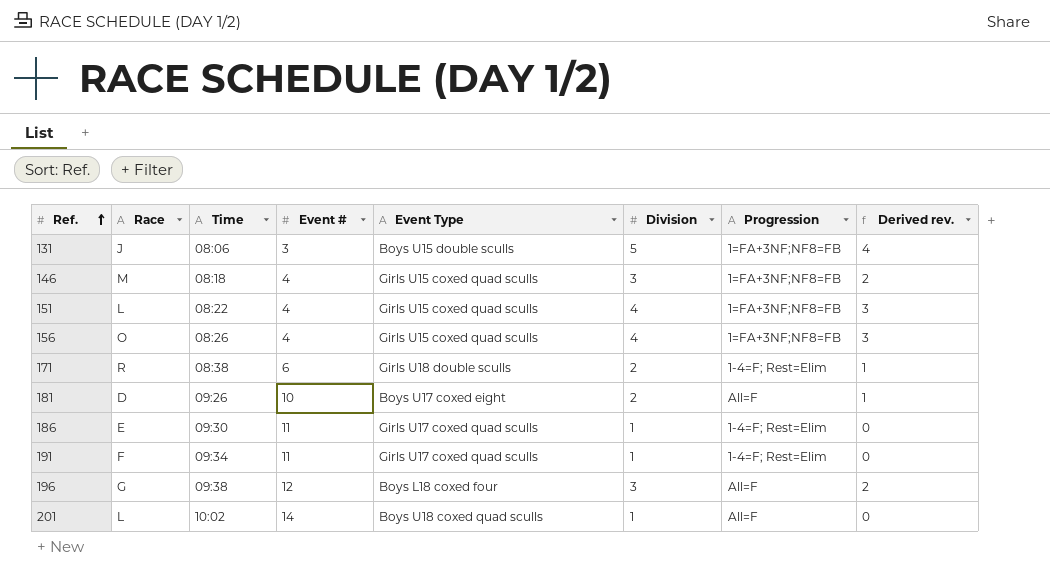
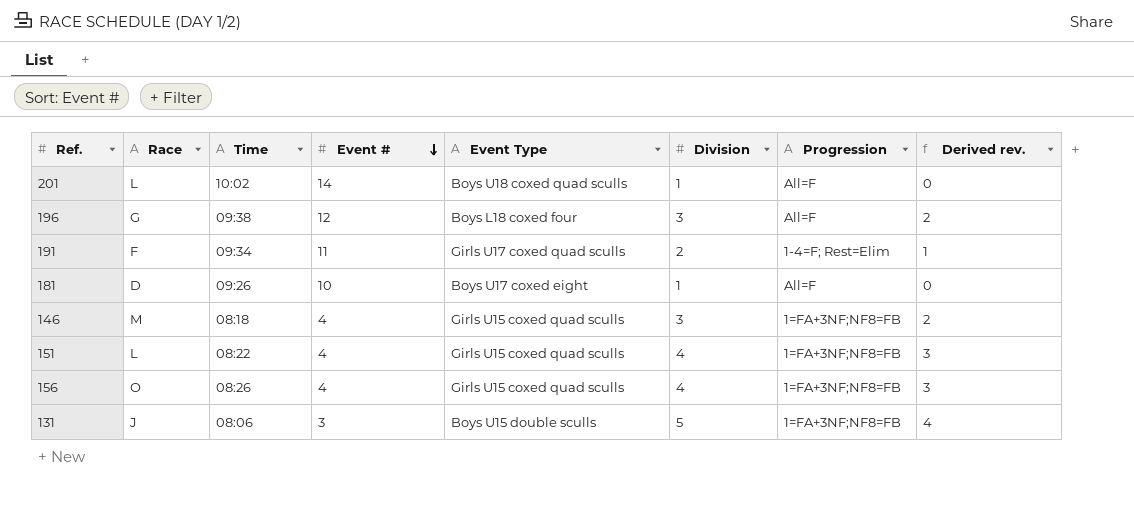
row order: Ref. ascending -> Event # descending
row 171: R | 08:38 | 6 | Girls U18 double sculls | 2 | 1-4=F; Rest=Elim | 1 -> none
row 186: E | 09:30 | 11 | Girls U17 coxed quad sculls | 1 | 1-4=F; Rest=Elim | 0 -> none
191 | Division: 1 -> 2
191 | Derived rev.: 0 -> 1
181 | Division: 2 -> 1
181 | Derived rev.: 1 -> 0

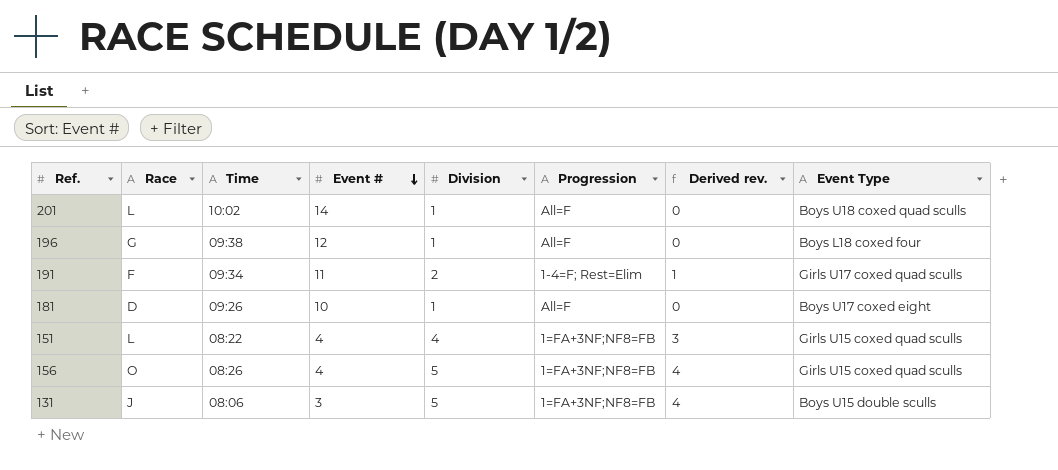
column Event Type | position: 5 -> 8
row 146: M | 08:18 | 4 | Girls U15 coxed quad sculls | 3 | 1=FA+3NF;NF8=FB | 2 -> none
196 | Division: 3 -> 1
196 | Derived rev.: 2 -> 0
156 | Division: 4 -> 5
156 | Derived rev.: 3 -> 4

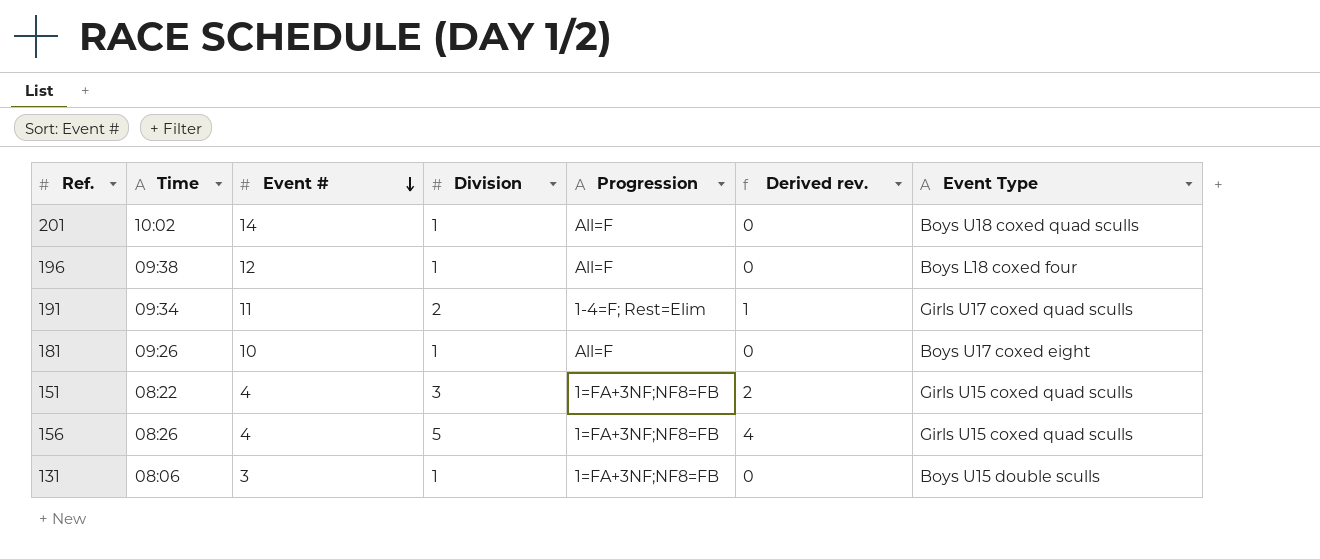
column Race | position: 2 -> none
151 | Division: 4 -> 3
151 | Derived rev.: 3 -> 2
131 | Division: 5 -> 1
131 | Derived rev.: 4 -> 0

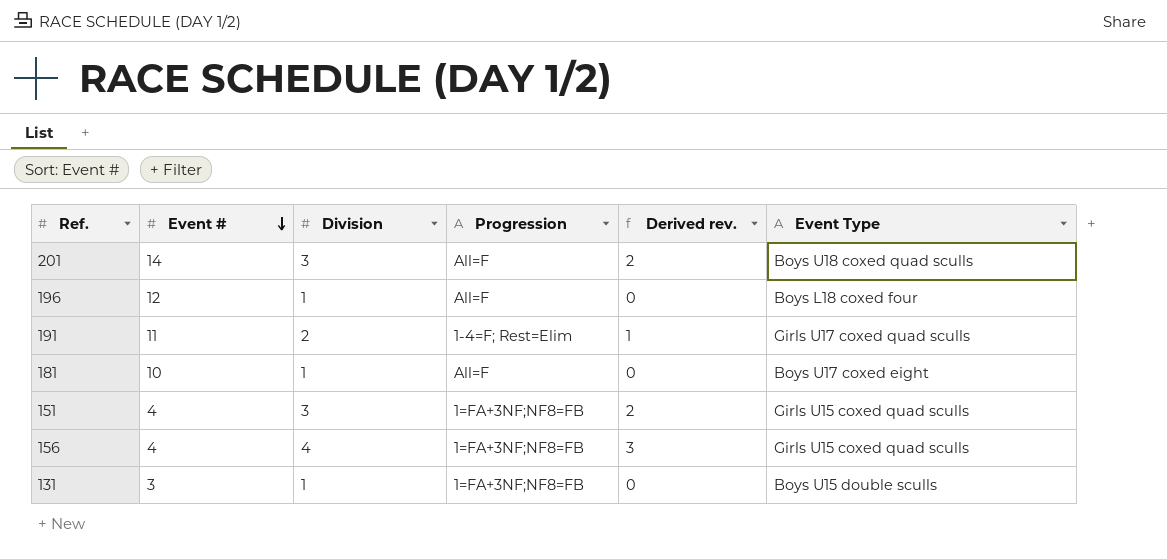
column Time | position: 2 -> none
201 | Division: 1 -> 3
201 | Derived rev.: 0 -> 2
156 | Division: 5 -> 4
156 | Derived rev.: 4 -> 3

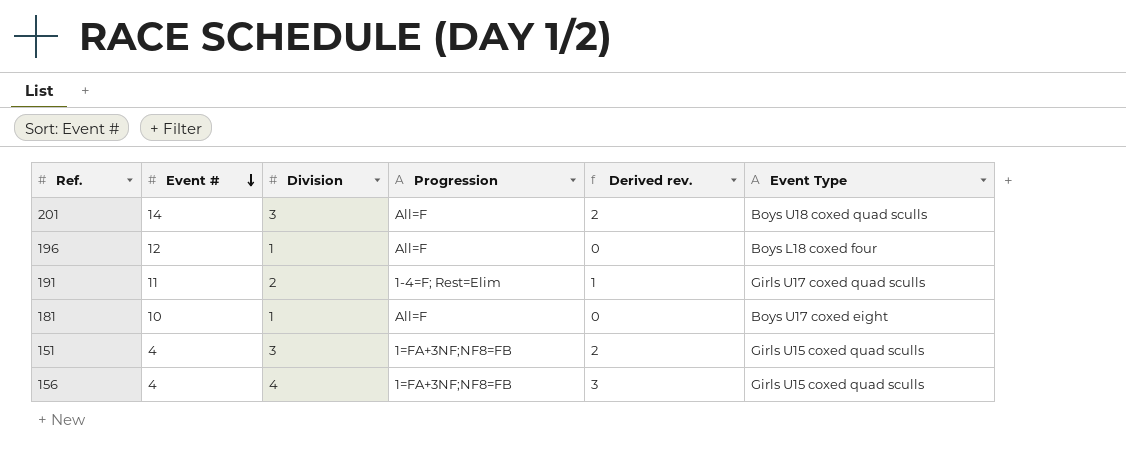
row 131: 3 | 1 | 1=FA+3NF;NF8=FB | 0 | Boys U15 double sculls -> none

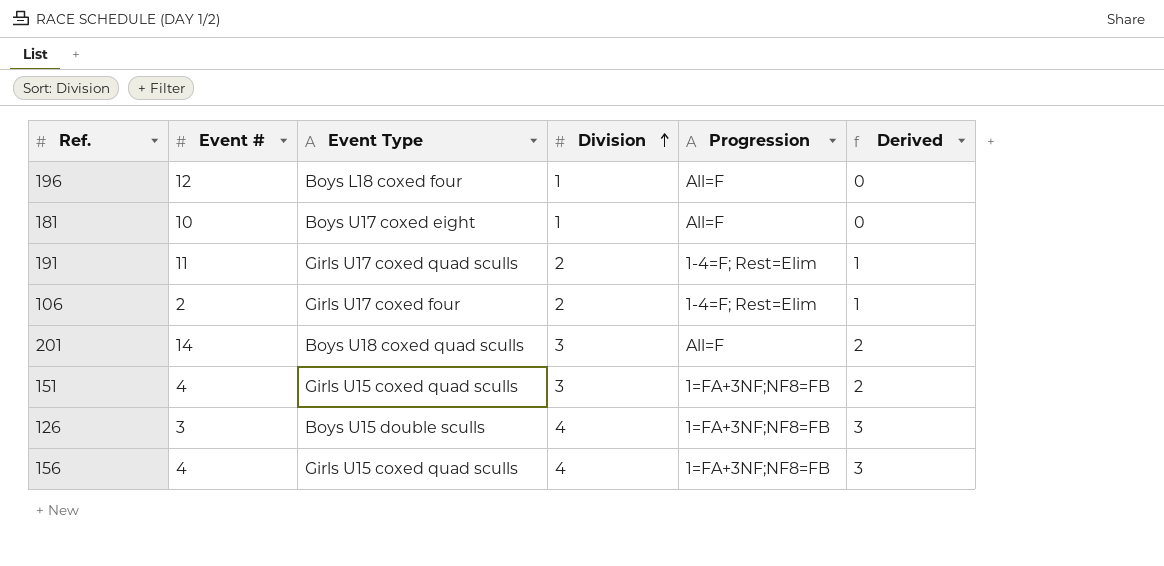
row order: Event # descending -> Division ascending
column Event Type | position: 6 -> 3
column name: Derived rev. -> Derived
row 106: none -> 2 | Girls U17 coxed four | 2 | 1-4=F; Rest=Elim | 1
row 126: none -> 3 | Boys U15 double sculls | 4 | 1=FA+3NF;NF8=FB | 3

